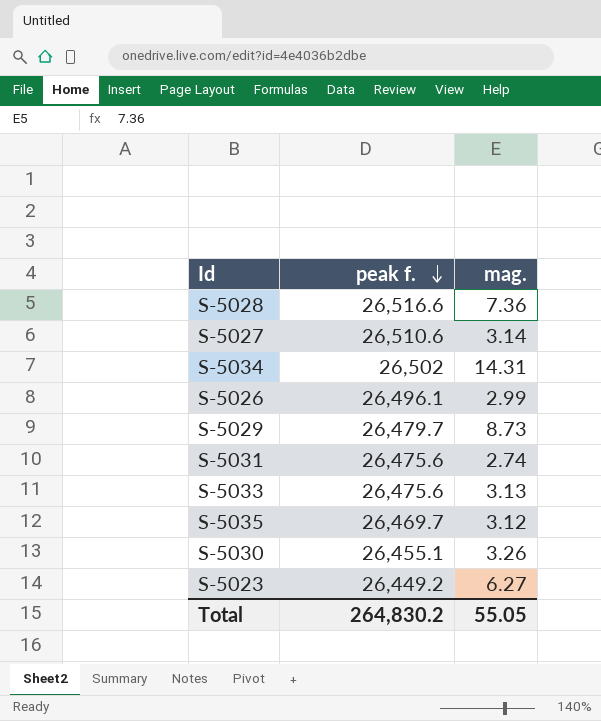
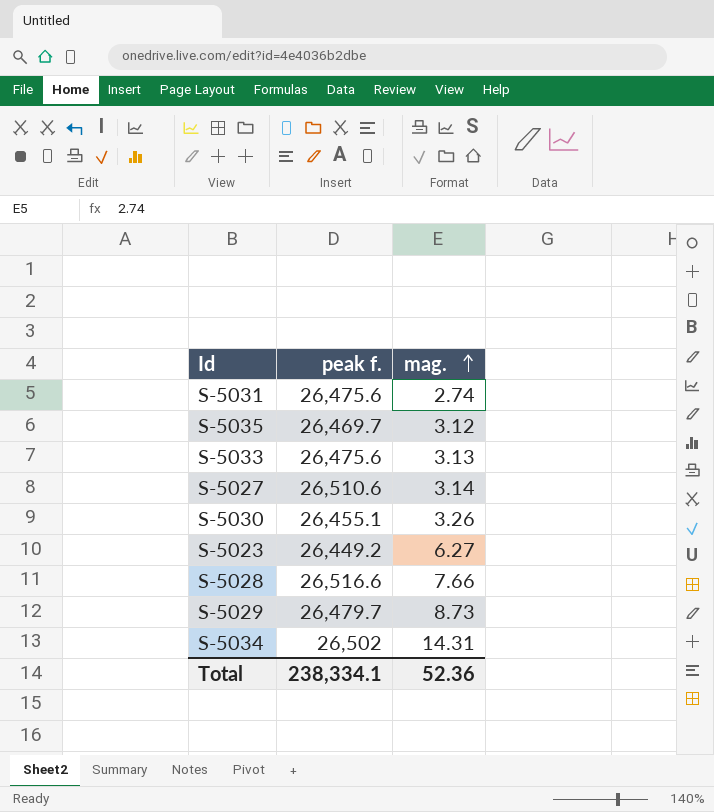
row order: peak f. descending -> mag. ascending
row S-5026: 26,496.1 | 2.99 -> none
S-5028 | mag.: 7.36 -> 7.66
Total | peak f.: 264,830.2 -> 238,334.1
Total | mag.: 55.05 -> 52.36

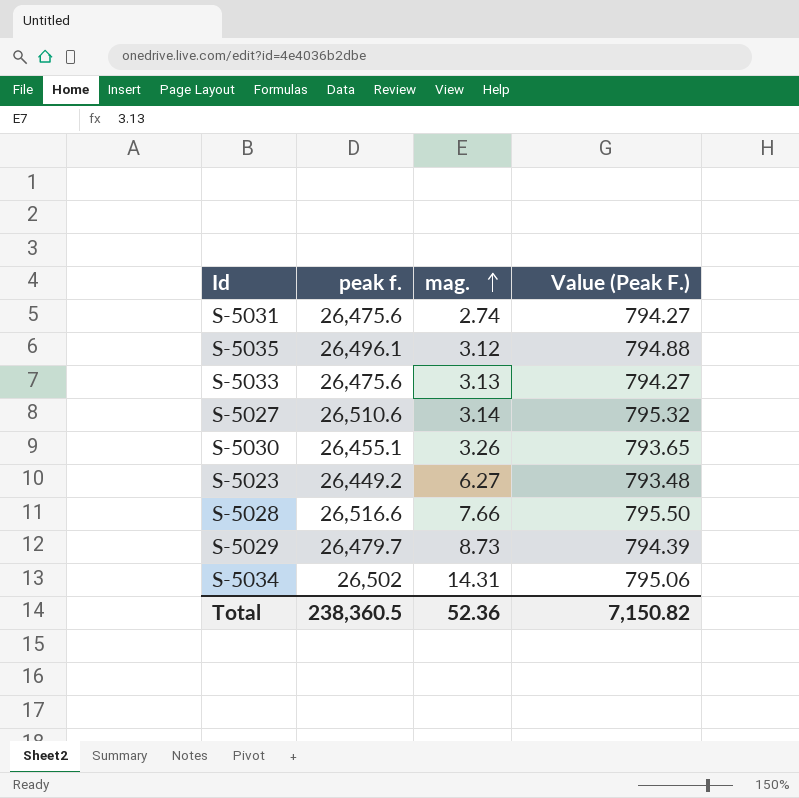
column Value (Peak F.) | formula: none -> [peak f.] * 0.03
S-5035 | peak f.: 26,469.7 -> 26,496.1
Total | peak f.: 238,334.1 -> 238,360.5

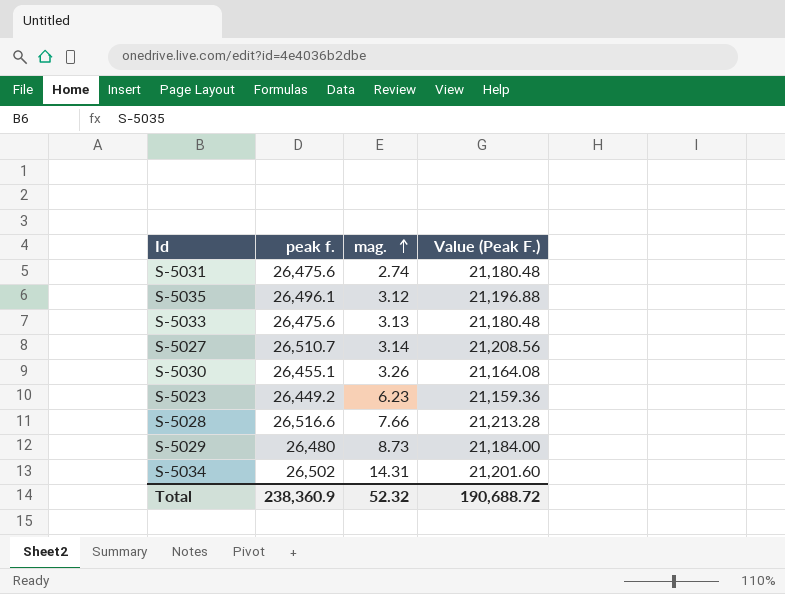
column Value (Peak F.) | formula: [peak f.] * 0.03 -> [peak f.] * 0.8
S-5027 | peak f.: 26,510.6 -> 26,510.7
S-5023 | mag.: 6.27 -> 6.23
S-5029 | peak f.: 26,479.7 -> 26,480
Total | peak f.: 238,360.5 -> 238,360.9
Total | mag.: 52.36 -> 52.32
Total | Value (Peak F.): 7,150.82 -> 190,688.72

